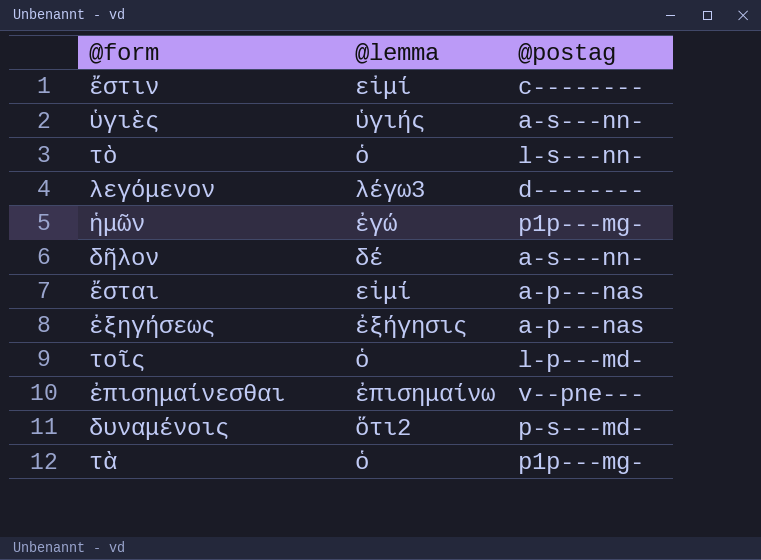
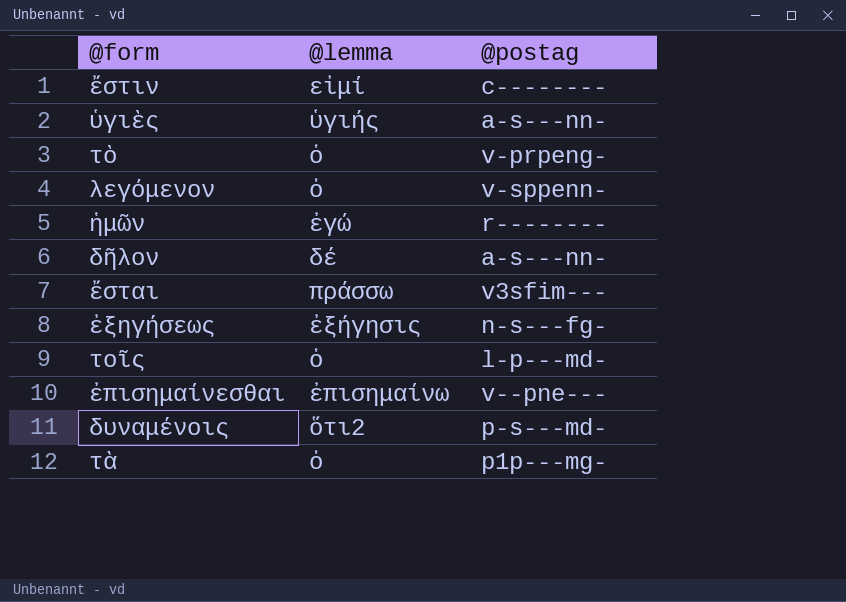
τὸ | @postag: l-s---nn- -> v-prpeng-
λεγόμενον | @lemma: λέγω3 -> ὁ
λεγόμενον | @postag: d-------- -> v-sppenn-
ἡμῶν | @postag: p1p---mg- -> r--------
ἔσται | @lemma: εἰμί -> πράσσω
ἔσται | @postag: a-p---nas -> v3sfim---
ἐξηγήσεως | @postag: a-p---nas -> n-s---fg-

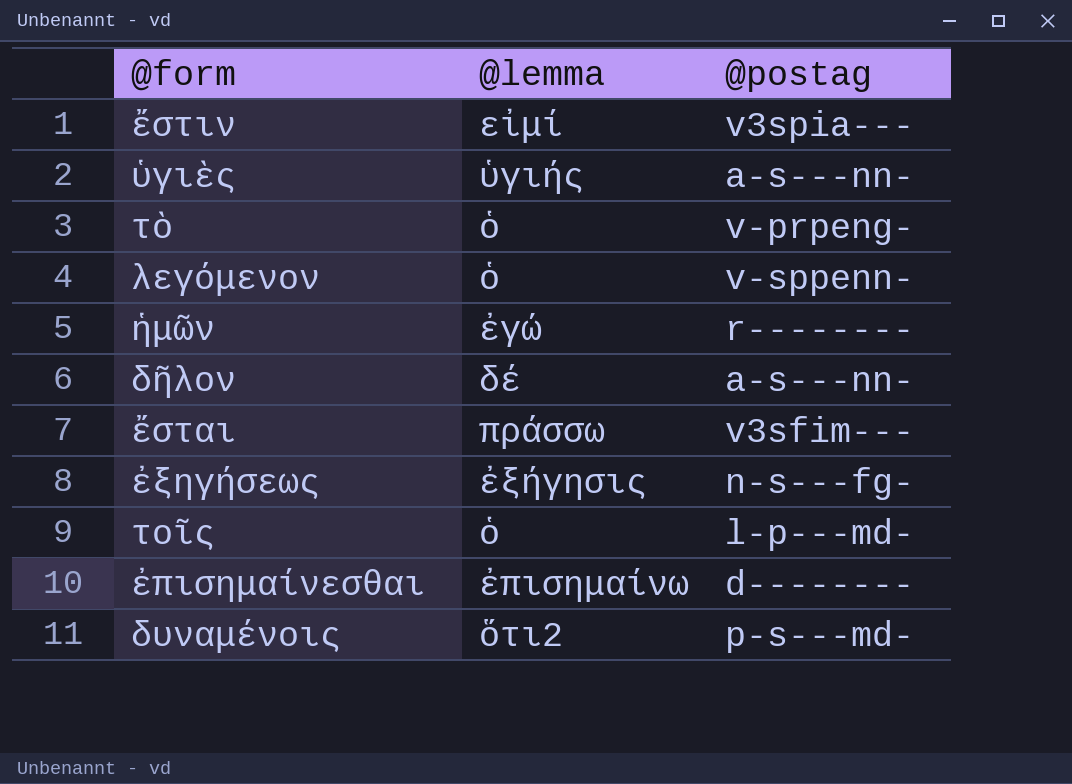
row τὰ: ὁ | p1p---mg- -> none
ἔστιν | @postag: c-------- -> v3spia---
ἐπισημαίνεσθαι | @postag: v--pne--- -> d--------

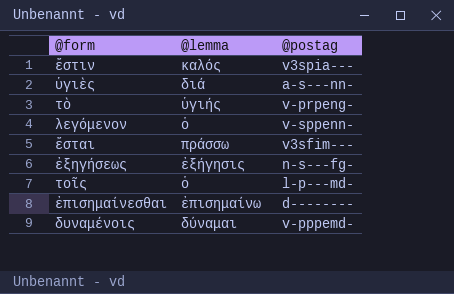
row ἡμῶν: ἐγώ | r-------- -> none
row δῆλον: δέ | a-s---nn- -> none
ἔστιν | @lemma: εἰμί -> καλός
ὑγιὲς | @lemma: ὑγιής -> διά
τὸ | @lemma: ὁ -> ὑγιής
δυναμένοις | @lemma: ὅτι2 -> δύναμαι
δυναμένοις | @postag: p-s---md- -> v-pppemd-

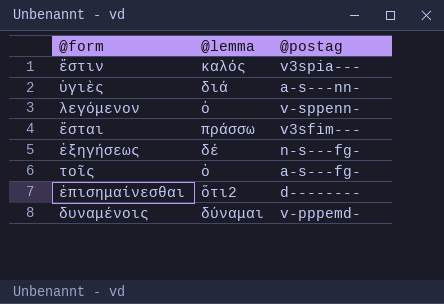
row τὸ: ὑγιής | v-prpeng- -> none
ἐξηγήσεως | @lemma: ἐξήγησις -> δέ
τοῖς | @postag: l-p---md- -> a-s---fg-
ἐπισημαίνεσθαι | @lemma: ἐπισημαίνω -> ὅτι2

